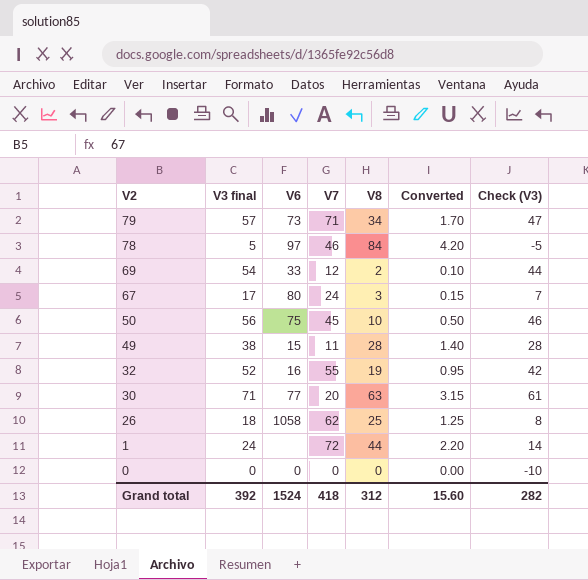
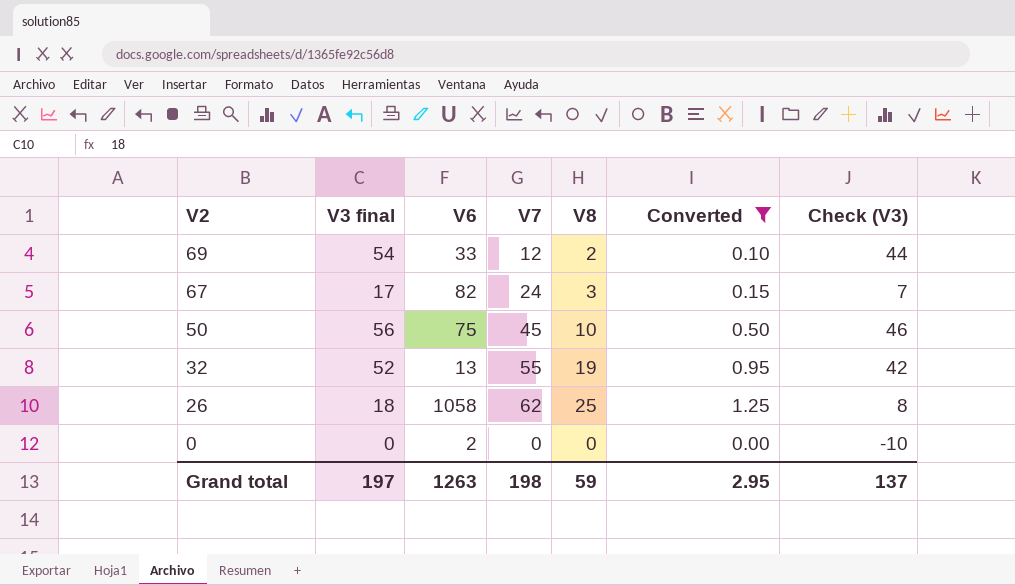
filter: none -> Converted <= 1.25
67 | V6: 80 -> 82
32 | V6: 16 -> 13
0 | V6: 0 -> 2
Grand total | V3 final: 392 -> 197
Grand total | V6: 1524 -> 1263
Grand total | V7: 418 -> 198
Grand total | V8: 312 -> 59
Grand total | Converted: 15.60 -> 2.95
Grand total | Check (V3): 282 -> 137

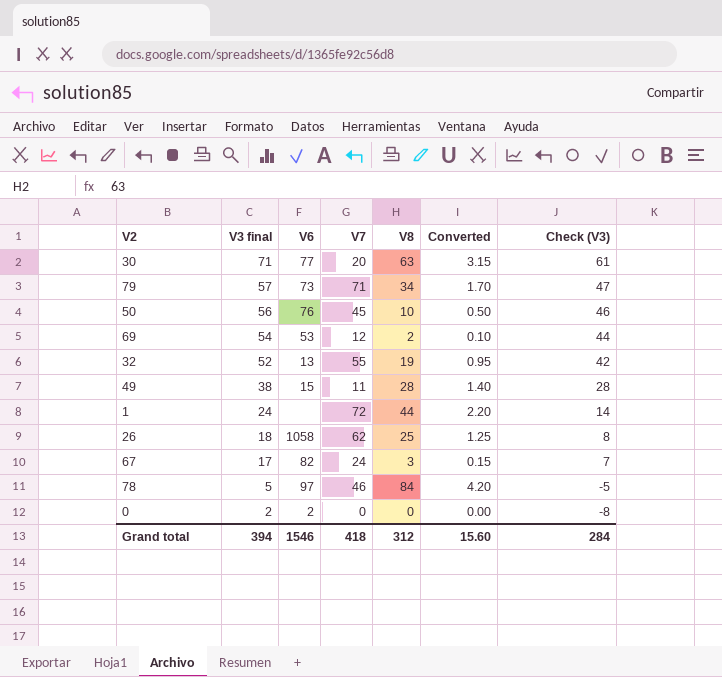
filter: Converted <= 1.25 -> none
row order: V2 descending -> V3 final descending
50 | V6: 75 -> 76
69 | V6: 33 -> 53
0 | V3 final: 0 -> 2
0 | Check (V3): -10 -> -8
Grand total | V3 final: 197 -> 394
Grand total | V6: 1263 -> 1546
Grand total | V7: 198 -> 418
Grand total | V8: 59 -> 312
Grand total | Converted: 2.95 -> 15.60
Grand total | Check (V3): 137 -> 284

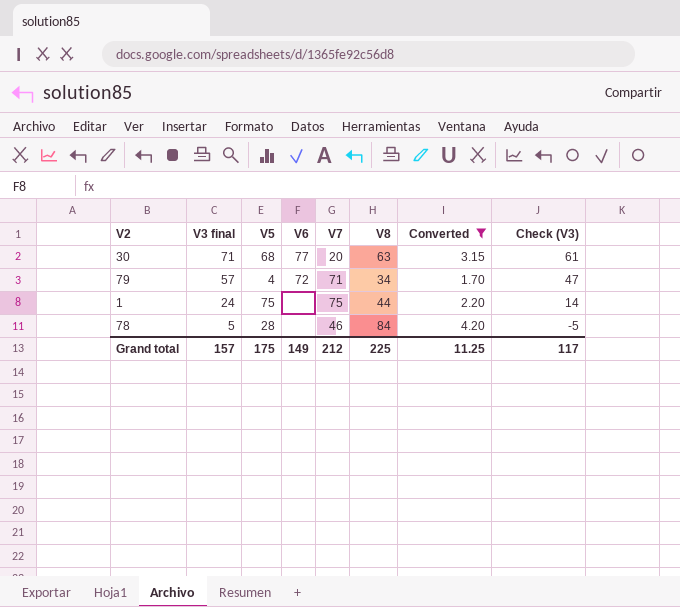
filter: none -> Converted >= 1.70
column V5 | position: none -> 3
79 | V6: 73 -> 72
1 | V7: 72 -> 75
78 | V6: 97 -> none
Grand total | V3 final: 394 -> 157
Grand total | V6: 1546 -> 149
Grand total | V7: 418 -> 212
Grand total | V8: 312 -> 225
Grand total | Converted: 15.60 -> 11.25
Grand total | Check (V3): 284 -> 117

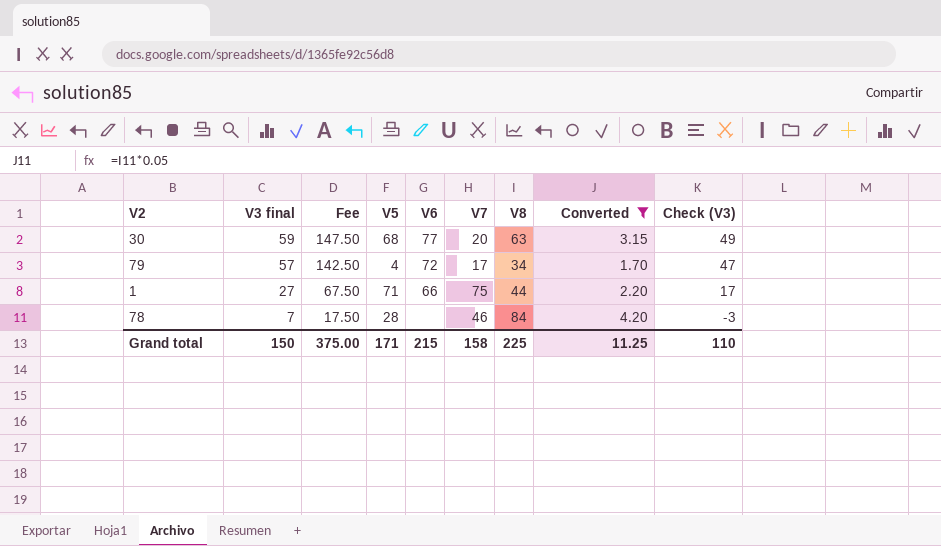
column Fee | formula: none -> [V3 final] * 2.5
30 | V3 final: 71 -> 59
30 | Check (V3): 61 -> 49
79 | V7: 71 -> 17
1 | V3 final: 24 -> 27
1 | V5: 75 -> 71
1 | V6: none -> 66
1 | Check (V3): 14 -> 17
78 | V3 final: 5 -> 7
78 | Check (V3): -5 -> -3
Grand total | V3 final: 157 -> 150
Grand total | V5: 175 -> 171
Grand total | V6: 149 -> 215
Grand total | V7: 212 -> 158
Grand total | Check (V3): 117 -> 110

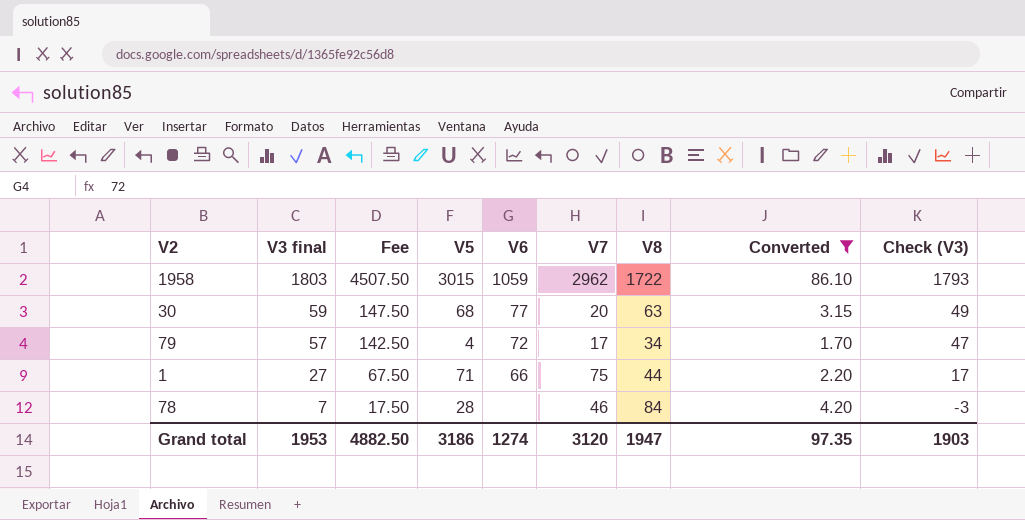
row 1958: none -> 1803 | 4507.50 | 3015 | 1059 | 2962 | 1722 | 86.10 | 1793
Grand total | V3 final: 150 -> 1953
Grand total | Fee: 375.00 -> 4882.50
Grand total | V5: 171 -> 3186
Grand total | V6: 215 -> 1274
Grand total | V7: 158 -> 3120
Grand total | V8: 225 -> 1947
Grand total | Converted: 11.25 -> 97.35
Grand total | Check (V3): 110 -> 1903

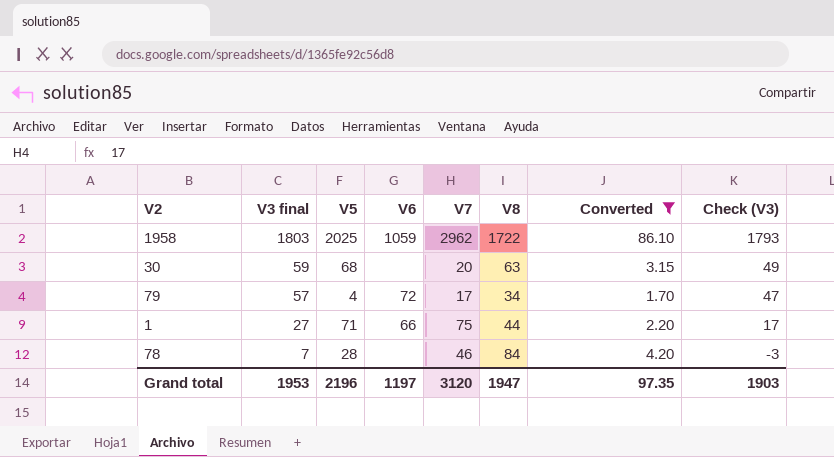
column Fee | formula: [V3 final] * 2.5 -> none
1958 | V5: 3015 -> 2025
30 | V6: 77 -> none
Grand total | V5: 3186 -> 2196
Grand total | V6: 1274 -> 1197

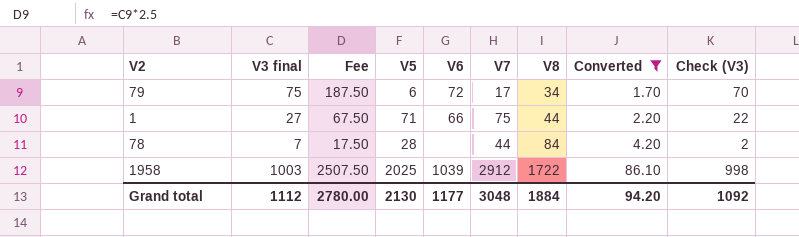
row order: V3 final descending -> V8 ascending
column Fee | formula: none -> [V3 final] * 2.5
column Check (V3) | formula: [V3 final] - 10 -> [V3 final] - 5
row 30: 59 | 68 | none | 20 | 63 | 3.15 | 49 -> none
79 | V3 final: 57 -> 75
79 | V5: 4 -> 6
78 | V7: 46 -> 44
1958 | V3 final: 1803 -> 1003
1958 | V6: 1059 -> 1039
1958 | V7: 2962 -> 2912
Grand total | V3 final: 1953 -> 1112
Grand total | V5: 2196 -> 2130
Grand total | V6: 1197 -> 1177
Grand total | V7: 3120 -> 3048
Grand total | V8: 1947 -> 1884
Grand total | Converted: 97.35 -> 94.20
Grand total | Check (V3): 1903 -> 1092

